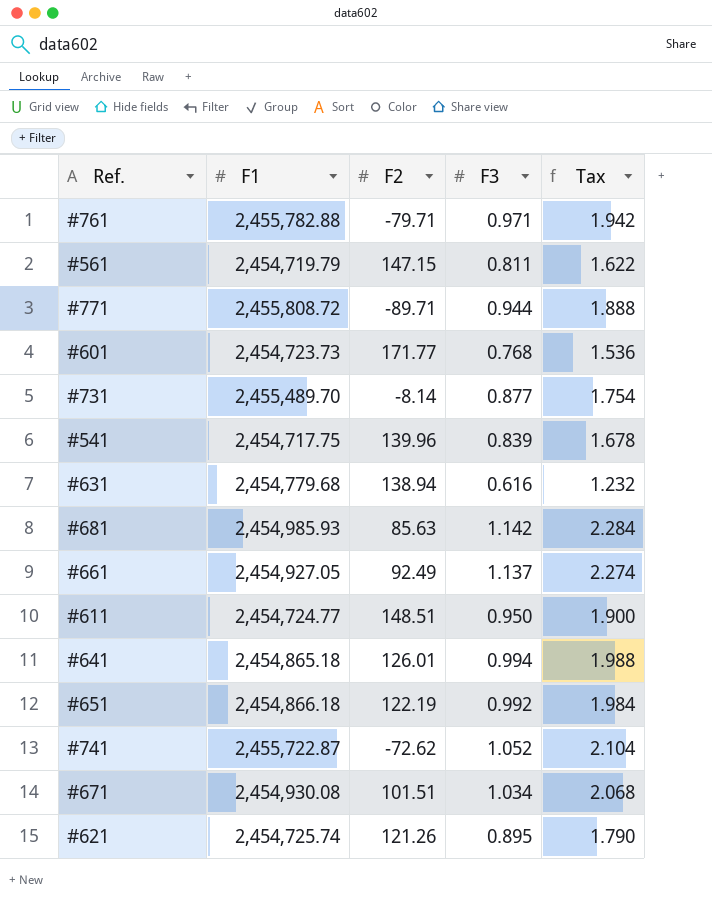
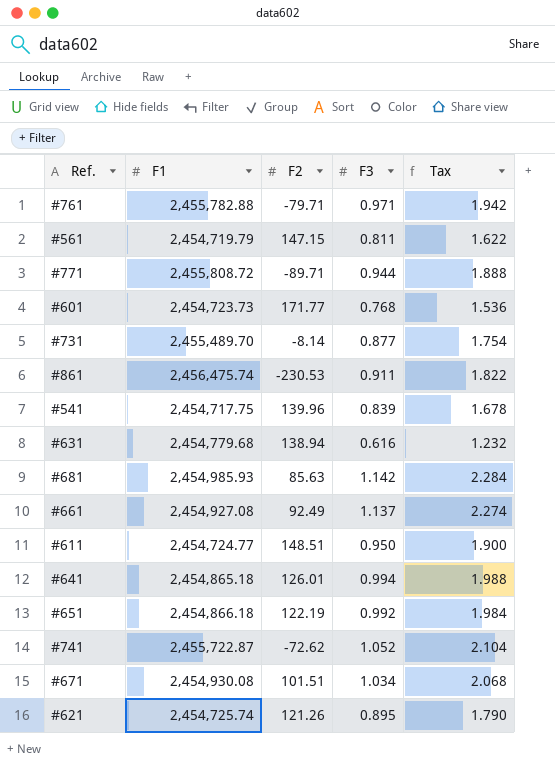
row #861: none -> 2,456,475.74 | -230.53 | 0.911 | 1.822
#661 | F1: 2,454,927.05 -> 2,454,927.08

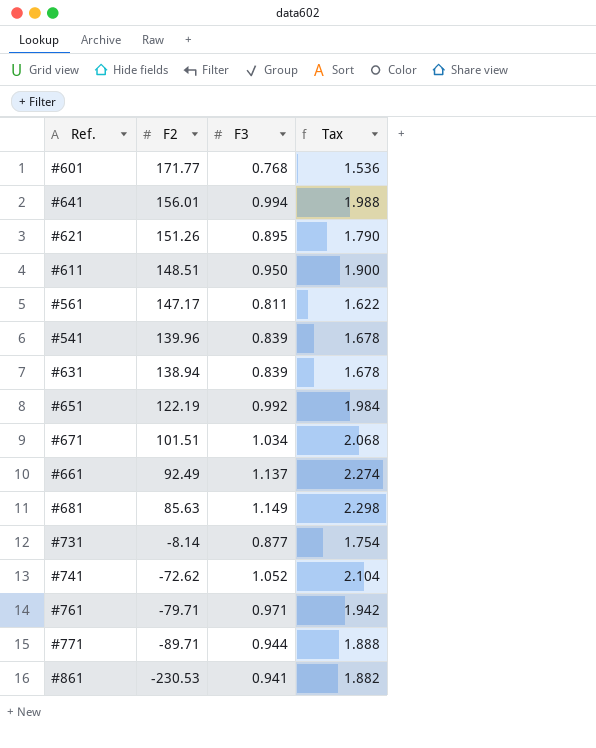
row order: none -> F2 descending
column F1 | position: 2 -> none
#641 | F2: 126.01 -> 156.01
#621 | F2: 121.26 -> 151.26
#561 | F2: 147.15 -> 147.17
#631 | F3: 0.616 -> 0.839
#631 | Tax: 1.232 -> 1.678
#681 | F3: 1.142 -> 1.149
#681 | Tax: 2.284 -> 2.298
#861 | F3: 0.911 -> 0.941
#861 | Tax: 1.822 -> 1.882

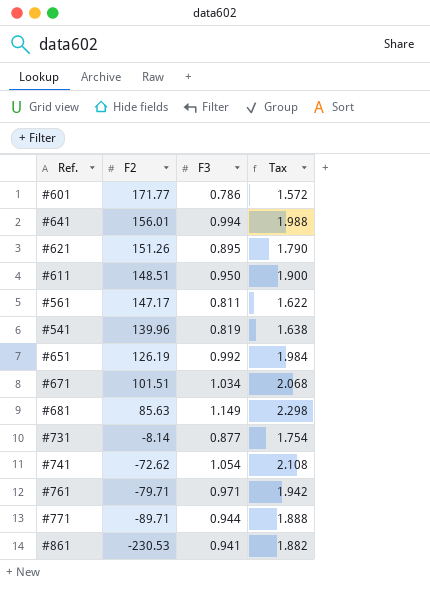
row #631: 138.94 | 0.839 | 1.678 -> none
row #661: 92.49 | 1.137 | 2.274 -> none
#601 | F3: 0.768 -> 0.786
#601 | Tax: 1.536 -> 1.572
#541 | F3: 0.839 -> 0.819
#541 | Tax: 1.678 -> 1.638
#651 | F2: 122.19 -> 126.19
#741 | F3: 1.052 -> 1.054
#741 | Tax: 2.104 -> 2.108

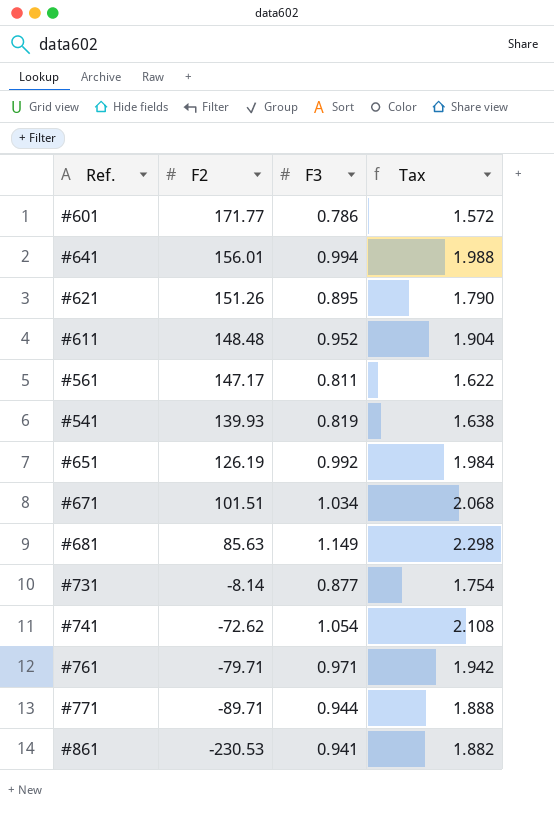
#611 | F2: 148.51 -> 148.48
#611 | F3: 0.950 -> 0.952
#611 | Tax: 1.900 -> 1.904
#541 | F2: 139.96 -> 139.93

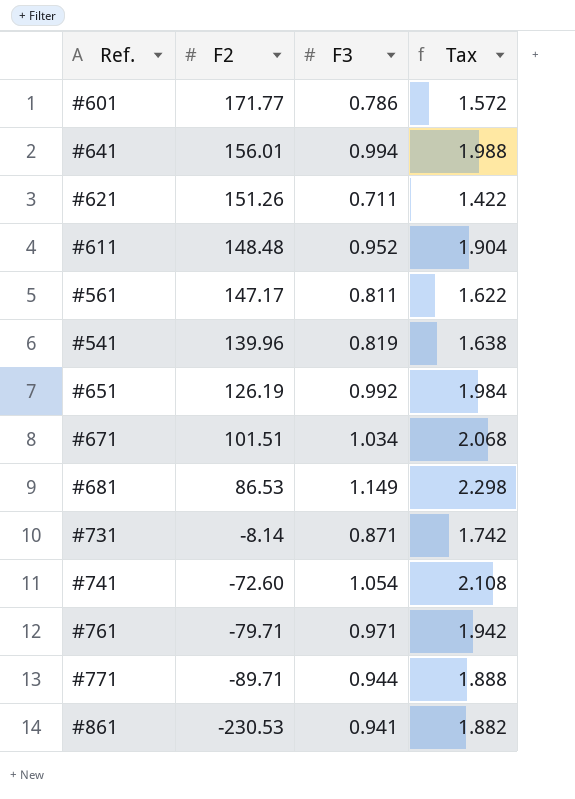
#621 | F3: 0.895 -> 0.711
#621 | Tax: 1.790 -> 1.422
#541 | F2: 139.93 -> 139.96
#681 | F2: 85.63 -> 86.53
#731 | F3: 0.877 -> 0.871
#731 | Tax: 1.754 -> 1.742
#741 | F2: -72.62 -> -72.60

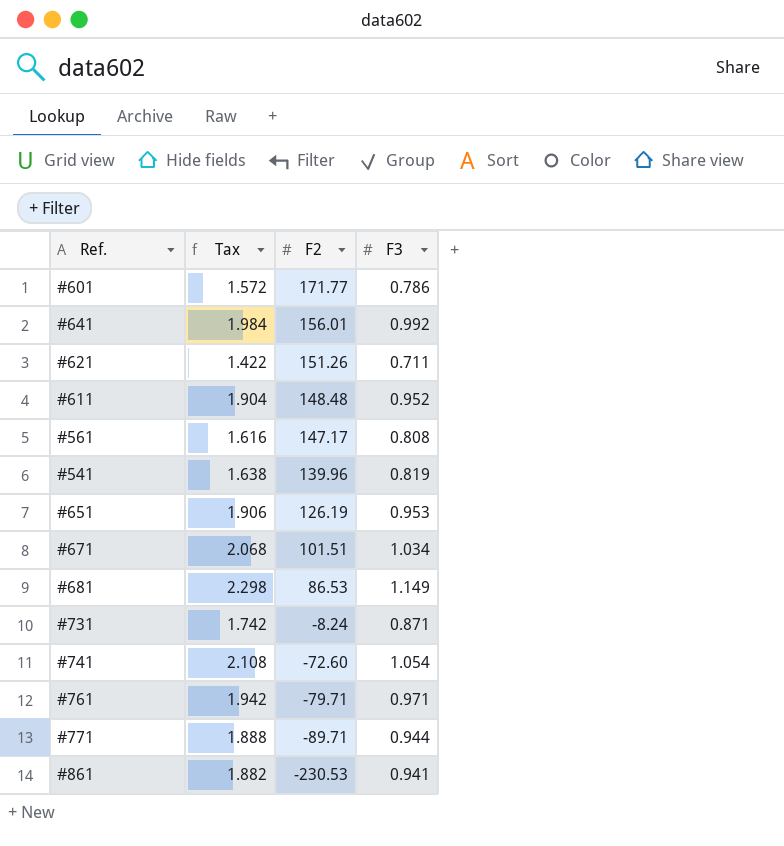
column Tax | position: 4 -> 2
#641 | Tax: 1.988 -> 1.984
#641 | F3: 0.994 -> 0.992
#561 | Tax: 1.622 -> 1.616
#561 | F3: 0.811 -> 0.808
#651 | Tax: 1.984 -> 1.906
#651 | F3: 0.992 -> 0.953
#731 | F2: -8.14 -> -8.24

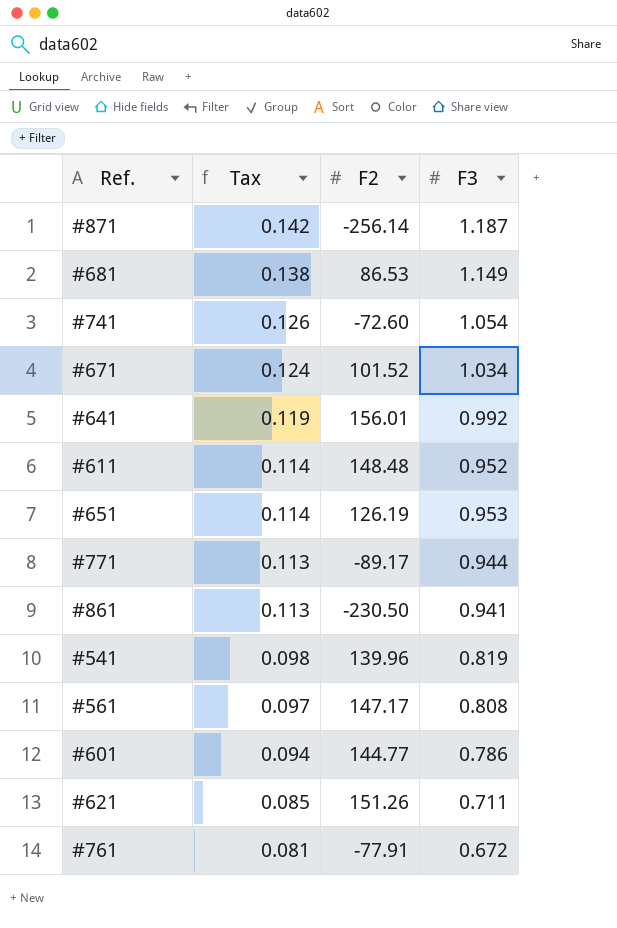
row order: F2 descending -> Tax descending
column Tax | formula: [F3] * 2 -> [F3] * 0.12
row #731: 1.742 | -8.24 | 0.871 -> none
row #871: none -> 0.142 | -256.14 | 1.187
#671 | F2: 101.51 -> 101.52
#771 | F2: -89.71 -> -89.17
#861 | F2: -230.53 -> -230.50
#601 | F2: 171.77 -> 144.77
#761 | F2: -79.71 -> -77.91
#761 | F3: 0.971 -> 0.672

